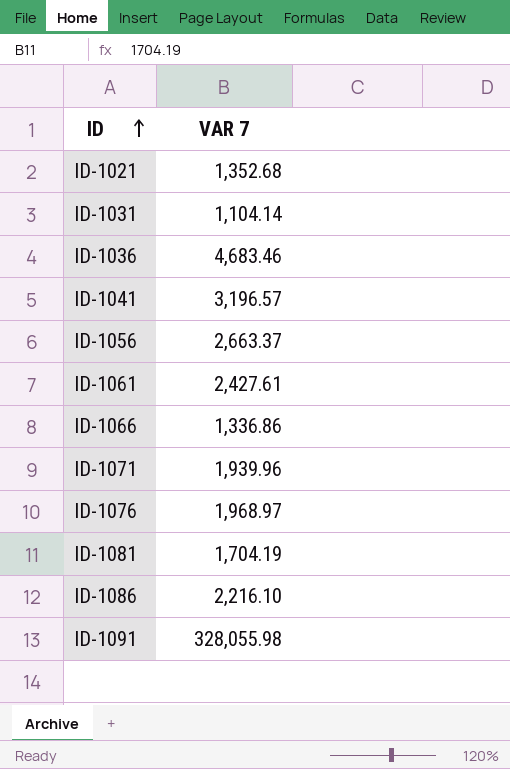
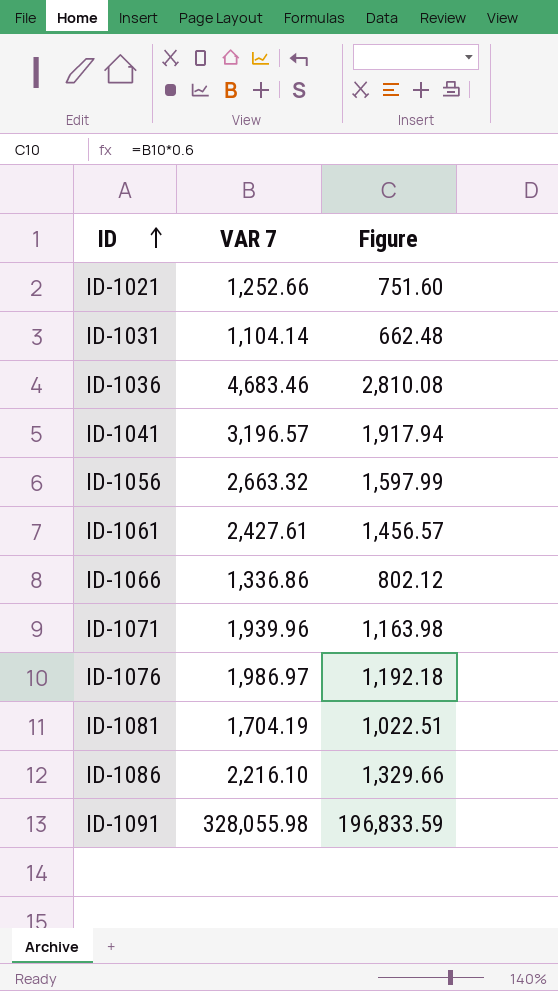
column Figure | formula: none -> [VAR 7] * 0.6
ID-1021 | VAR 7: 1,352.68 -> 1,252.66
ID-1056 | VAR 7: 2,663.37 -> 2,663.32
ID-1076 | VAR 7: 1,968.97 -> 1,986.97

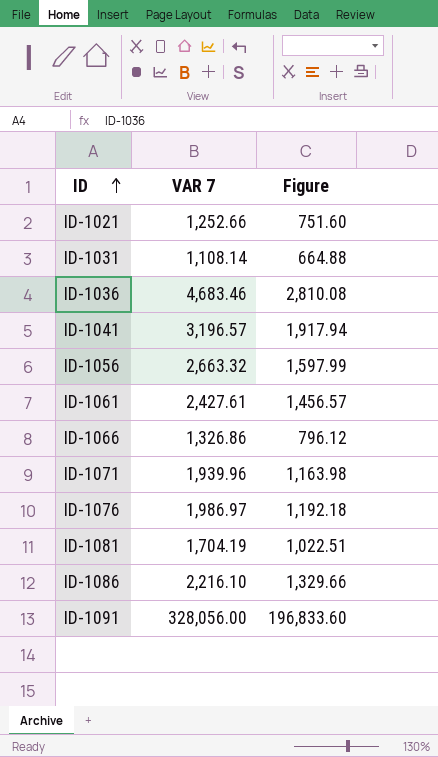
ID-1031 | VAR 7: 1,104.14 -> 1,108.14
ID-1031 | Figure: 662.48 -> 664.88
ID-1066 | VAR 7: 1,336.86 -> 1,326.86
ID-1066 | Figure: 802.12 -> 796.12
ID-1091 | VAR 7: 328,055.98 -> 328,056.00
ID-1091 | Figure: 196,833.59 -> 196,833.60

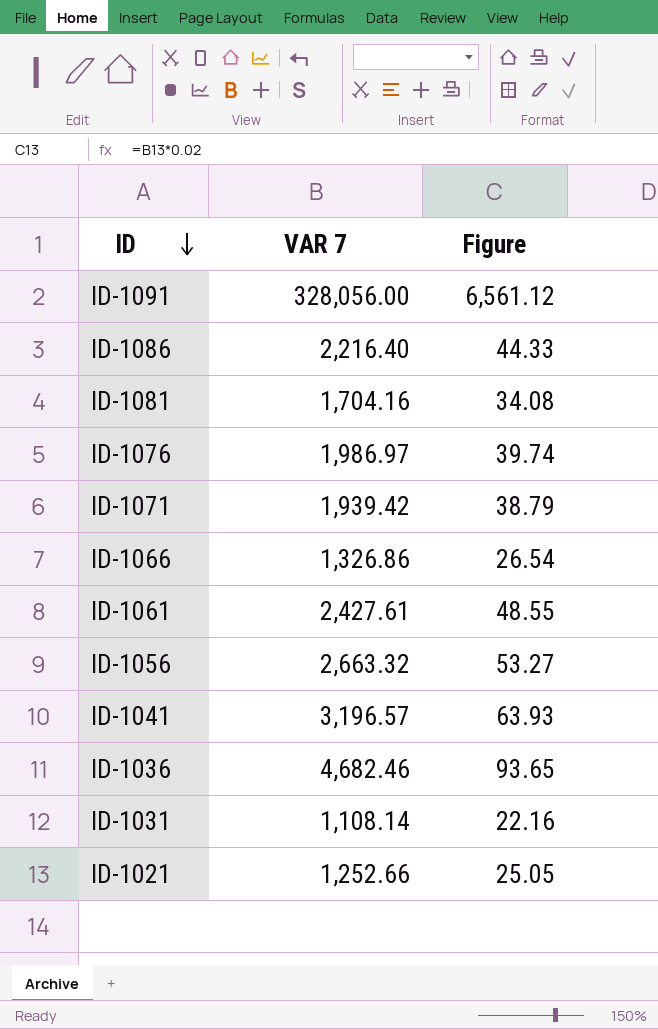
row order: ID ascending -> ID descending
column Figure | formula: [VAR 7] * 0.6 -> [VAR 7] * 0.02
ID-1086 | VAR 7: 2,216.10 -> 2,216.40
ID-1081 | VAR 7: 1,704.19 -> 1,704.16
ID-1071 | VAR 7: 1,939.96 -> 1,939.42
ID-1036 | VAR 7: 4,683.46 -> 4,682.46

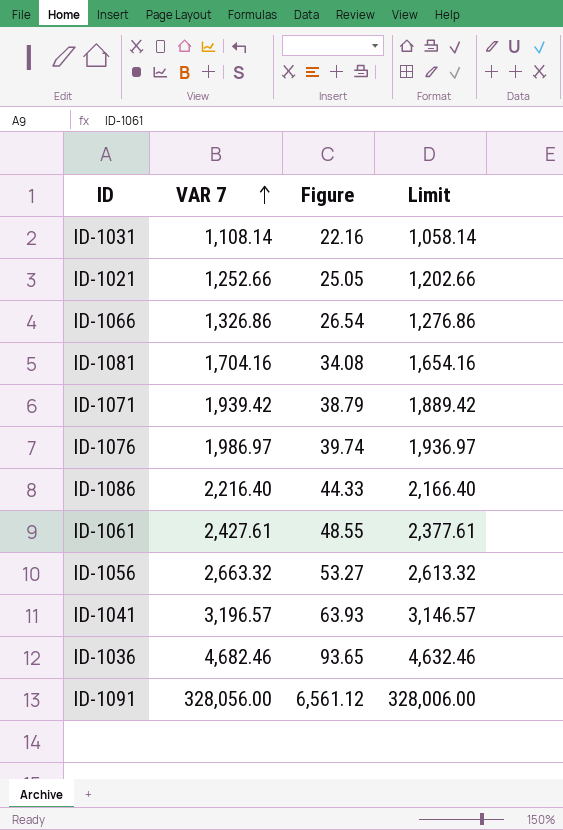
row order: ID descending -> VAR 7 ascending
column Limit | formula: none -> [VAR 7] - 50

